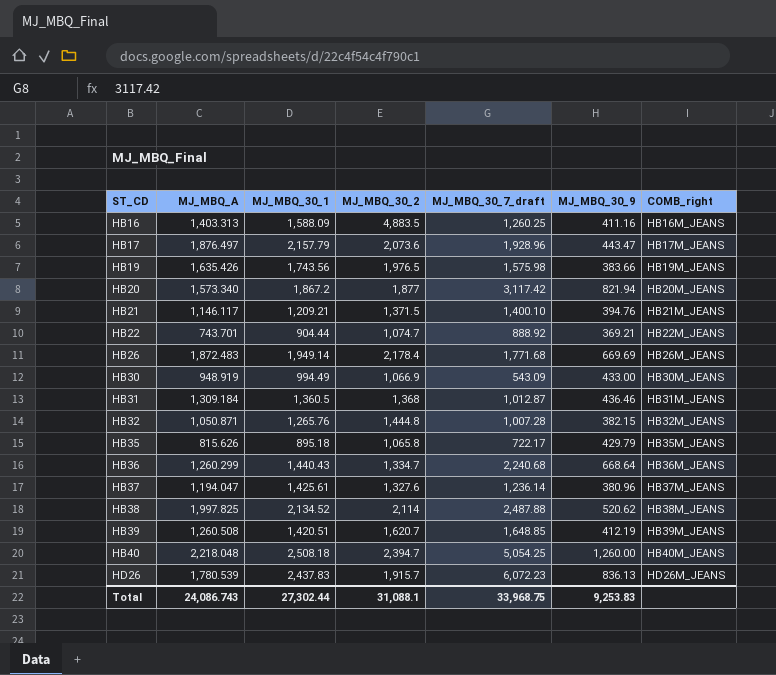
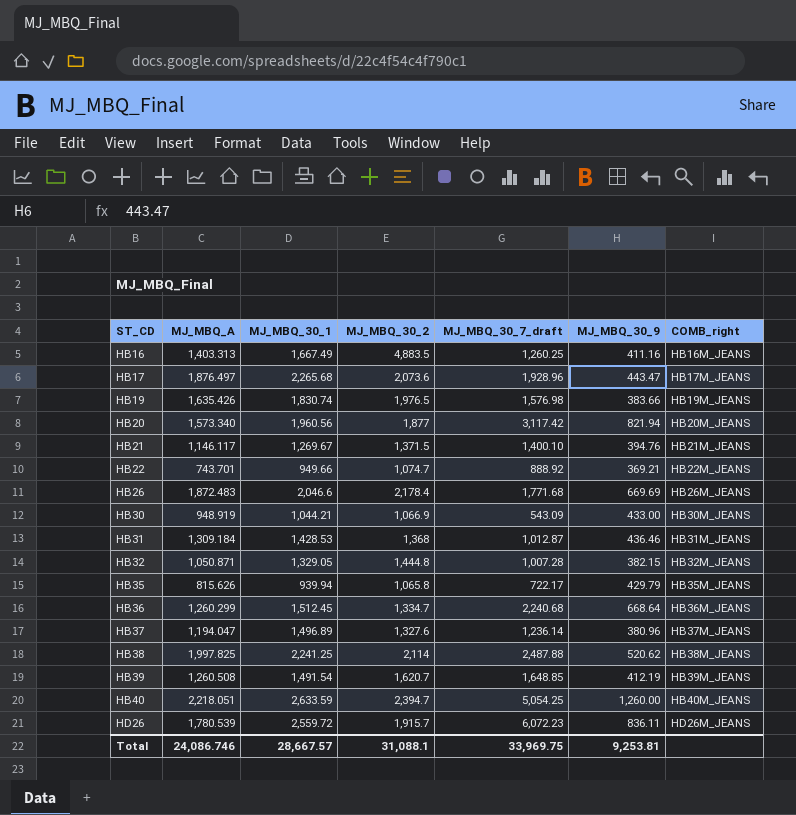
HB16 | MJ_MBQ_30_1: 1,588.09 -> 1,667.49
HB17 | MJ_MBQ_30_1: 2,157.79 -> 2,265.68
HB19 | MJ_MBQ_30_1: 1,743.56 -> 1,830.74
HB19 | MJ_MBQ_30_7_draft: 1,575.98 -> 1,576.98
HB20 | MJ_MBQ_30_1: 1,867.2 -> 1,960.56
HB21 | MJ_MBQ_30_1: 1,209.21 -> 1,269.67
HB22 | MJ_MBQ_30_1: 904.44 -> 949.66
HB26 | MJ_MBQ_30_1: 1,949.14 -> 2,046.6
HB30 | MJ_MBQ_30_1: 994.49 -> 1,044.21
HB31 | MJ_MBQ_30_1: 1,360.5 -> 1,428.53
HB32 | MJ_MBQ_30_1: 1,265.76 -> 1,329.05
HB35 | MJ_MBQ_30_1: 895.18 -> 939.94
HB36 | MJ_MBQ_30_1: 1,440.43 -> 1,512.45
HB37 | MJ_MBQ_30_1: 1,425.61 -> 1,496.89
HB38 | MJ_MBQ_30_1: 2,134.52 -> 2,241.25
HB39 | MJ_MBQ_30_1: 1,420.51 -> 1,491.54
HB40 | MJ_MBQ_A: 2,218.048 -> 2,218.051
HB40 | MJ_MBQ_30_1: 2,508.18 -> 2,633.59
HD26 | MJ_MBQ_30_1: 2,437.83 -> 2,559.72
HD26 | MJ_MBQ_30_9: 836.13 -> 836.11
Total | MJ_MBQ_A: 24,086.743 -> 24,086.746
Total | MJ_MBQ_30_1: 27,302.44 -> 28,667.57
Total | MJ_MBQ_30_7_draft: 33,968.75 -> 33,969.75
Total | MJ_MBQ_30_9: 9,253.83 -> 9,253.81

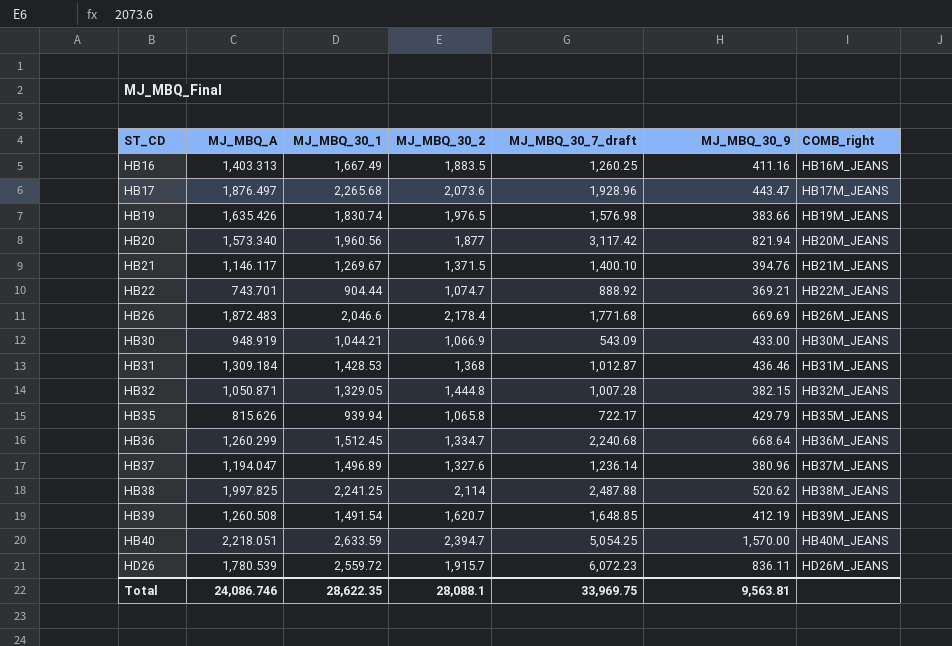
HB16 | MJ_MBQ_30_2: 4,883.5 -> 1,883.5
HB22 | MJ_MBQ_30_1: 949.66 -> 904.44
HB40 | MJ_MBQ_30_9: 1,260.00 -> 1,570.00
Total | MJ_MBQ_30_1: 28,667.57 -> 28,622.35
Total | MJ_MBQ_30_2: 31,088.1 -> 28,088.1
Total | MJ_MBQ_30_9: 9,253.81 -> 9,563.81

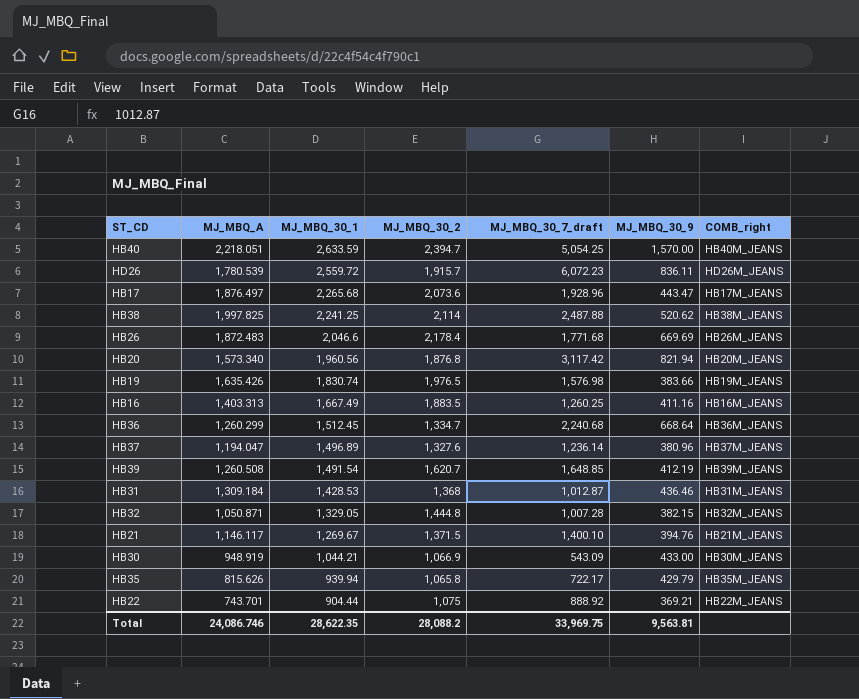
row order: ST_CD ascending -> MJ_MBQ_30_1 descending
HB20 | MJ_MBQ_30_2: 1,877 -> 1,876.8
HB22 | MJ_MBQ_30_2: 1,074.7 -> 1,075
Total | MJ_MBQ_30_2: 28,088.1 -> 28,088.2

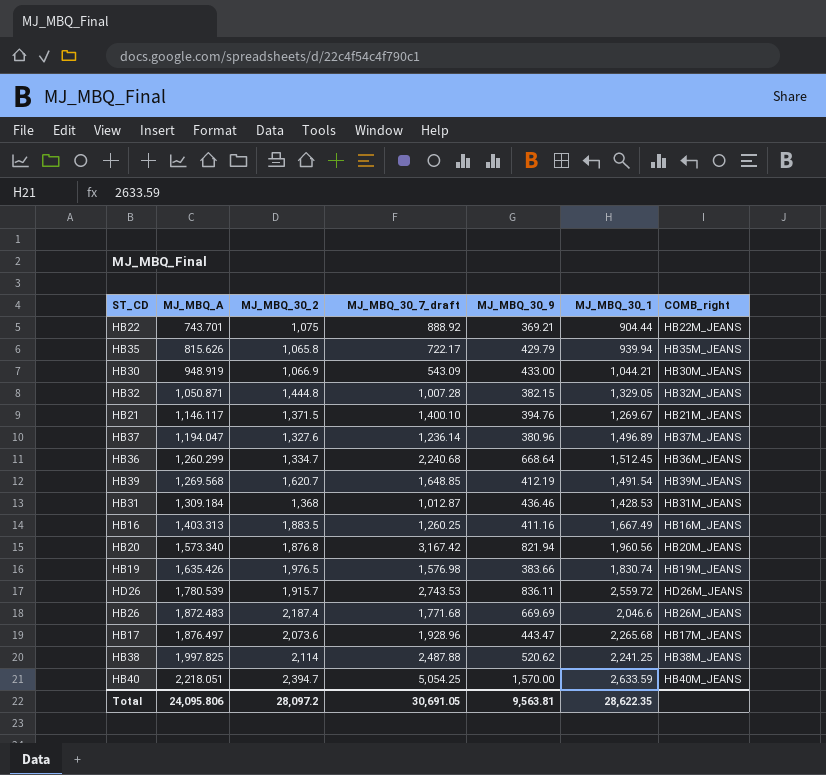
row order: MJ_MBQ_30_1 descending -> MJ_MBQ_A ascending
column MJ_MBQ_30_1 | position: 3 -> 6
HB39 | MJ_MBQ_A: 1,260.508 -> 1,269.568
HB20 | MJ_MBQ_30_7_draft: 3,117.42 -> 3,167.42
HD26 | MJ_MBQ_30_7_draft: 6,072.23 -> 2,743.53
HB26 | MJ_MBQ_30_2: 2,178.4 -> 2,187.4
Total | MJ_MBQ_A: 24,086.746 -> 24,095.806
Total | MJ_MBQ_30_2: 28,088.2 -> 28,097.2
Total | MJ_MBQ_30_7_draft: 33,969.75 -> 30,691.05

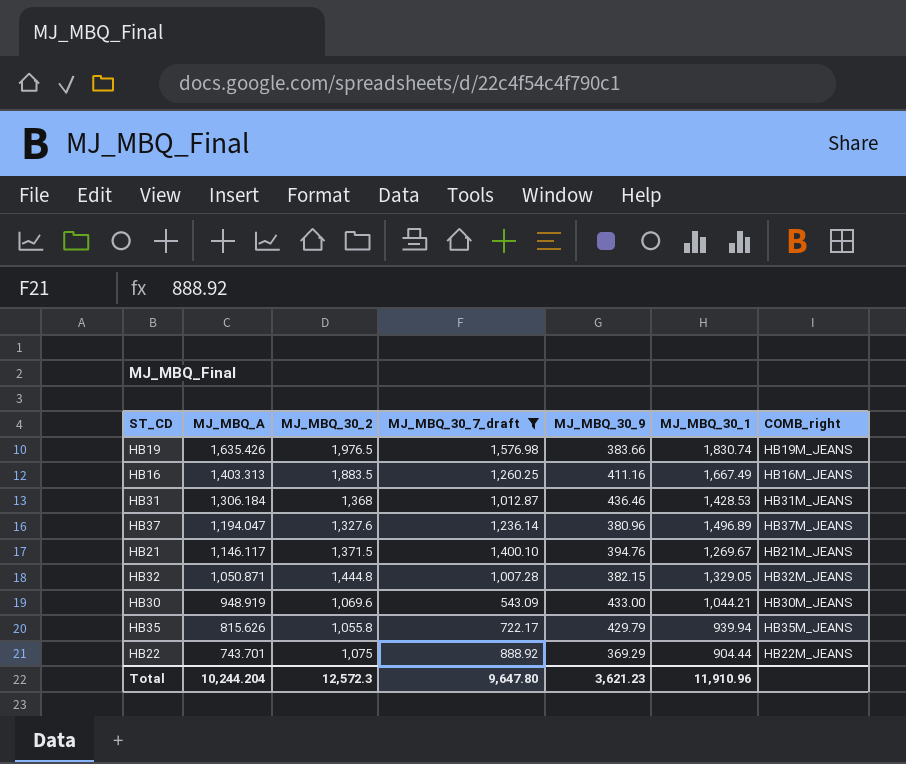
filter: none -> MJ_MBQ_30_7_draft <= 1,576.98
row order: MJ_MBQ_A ascending -> MJ_MBQ_A descending
HB31 | MJ_MBQ_A: 1,309.184 -> 1,306.184
HB30 | MJ_MBQ_30_2: 1,066.9 -> 1,069.6
HB35 | MJ_MBQ_30_2: 1,065.8 -> 1,055.8
HB22 | MJ_MBQ_30_9: 369.21 -> 369.29
Total | MJ_MBQ_A: 24,095.806 -> 10,244.204
Total | MJ_MBQ_30_2: 28,097.2 -> 12,572.3
Total | MJ_MBQ_30_7_draft: 30,691.05 -> 9,647.80
Total | MJ_MBQ_30_9: 9,563.81 -> 3,621.23
Total | MJ_MBQ_30_1: 28,622.35 -> 11,910.96

